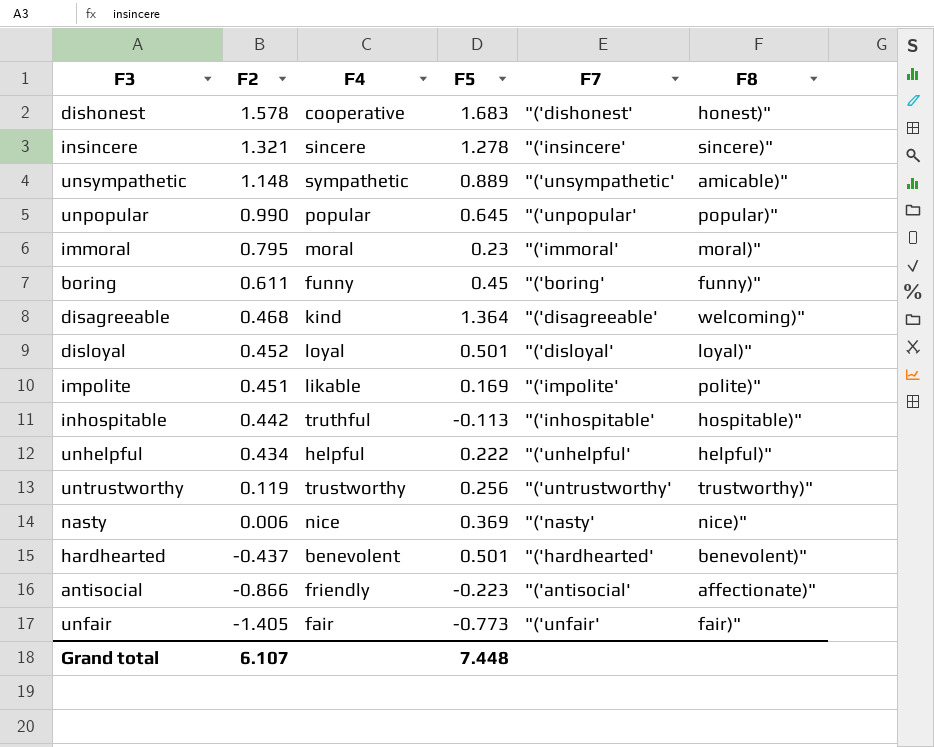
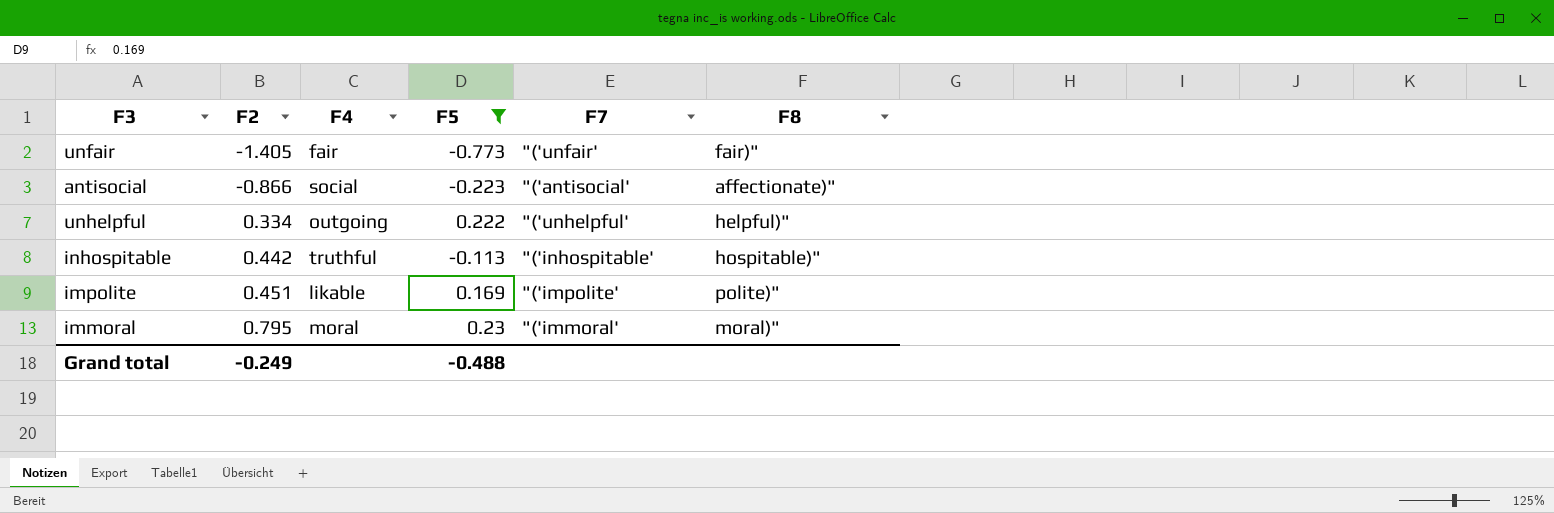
filter: none -> F5 <= 0.23
row order: F2 descending -> F2 ascending
antisocial | F4: friendly -> social
unhelpful | F2: 0.434 -> 0.334
unhelpful | F4: helpful -> outgoing
Grand total | F2: 6.107 -> -0.249
Grand total | F5: 7.448 -> -0.488

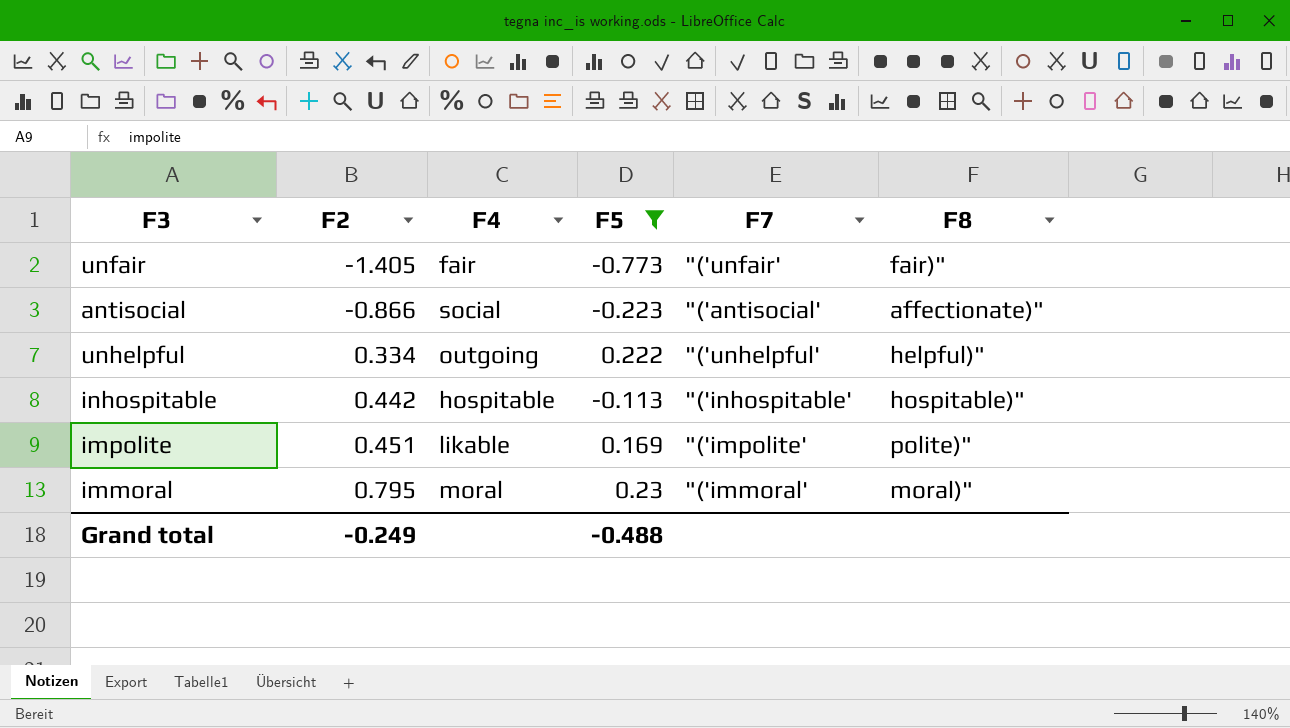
inhospitable | F4: truthful -> hospitable

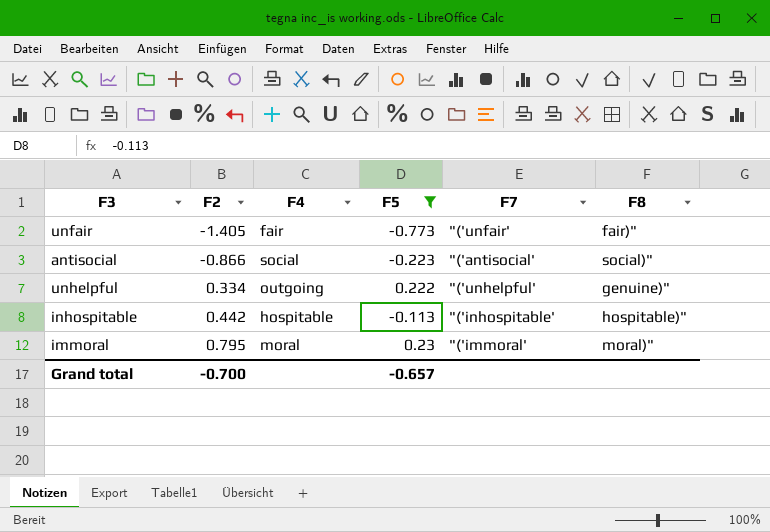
row impolite: 0.451 | likable | 0.169 | "('impolite' | polite)" -> none
antisocial | F8: affectionate)" -> social)"
unhelpful | F8: helpful)" -> genuine)"
Grand total | F2: -0.249 -> -0.700
Grand total | F5: -0.488 -> -0.657

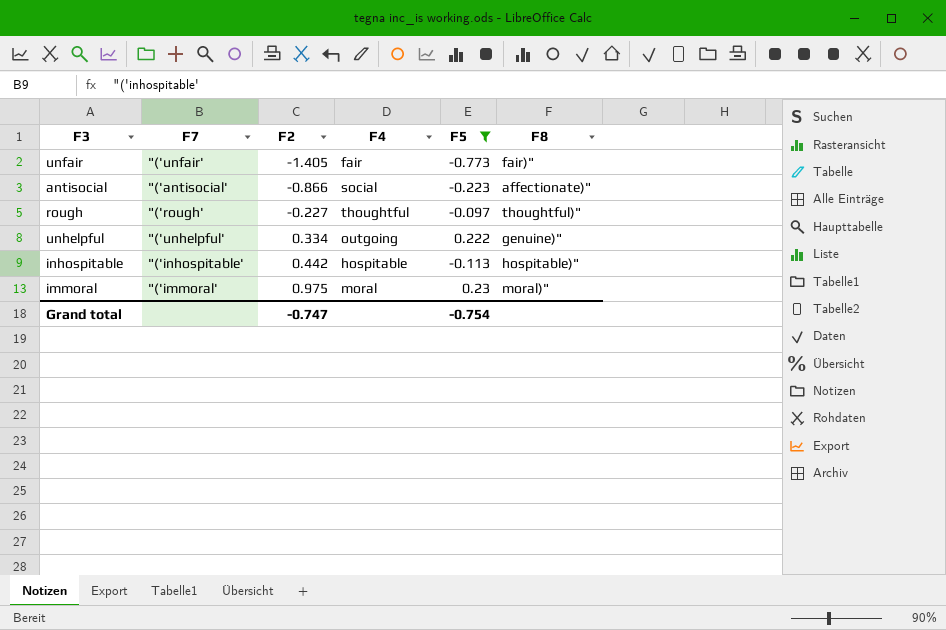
column F7 | position: 5 -> 2
antisocial | F8: social)" -> affectionate)"
row rough: none -> "('rough' | -0.227 | thoughtful | -0.097 | thoughtful)"
immoral | F2: 0.795 -> 0.975
Grand total | F2: -0.700 -> -0.747
Grand total | F5: -0.657 -> -0.754

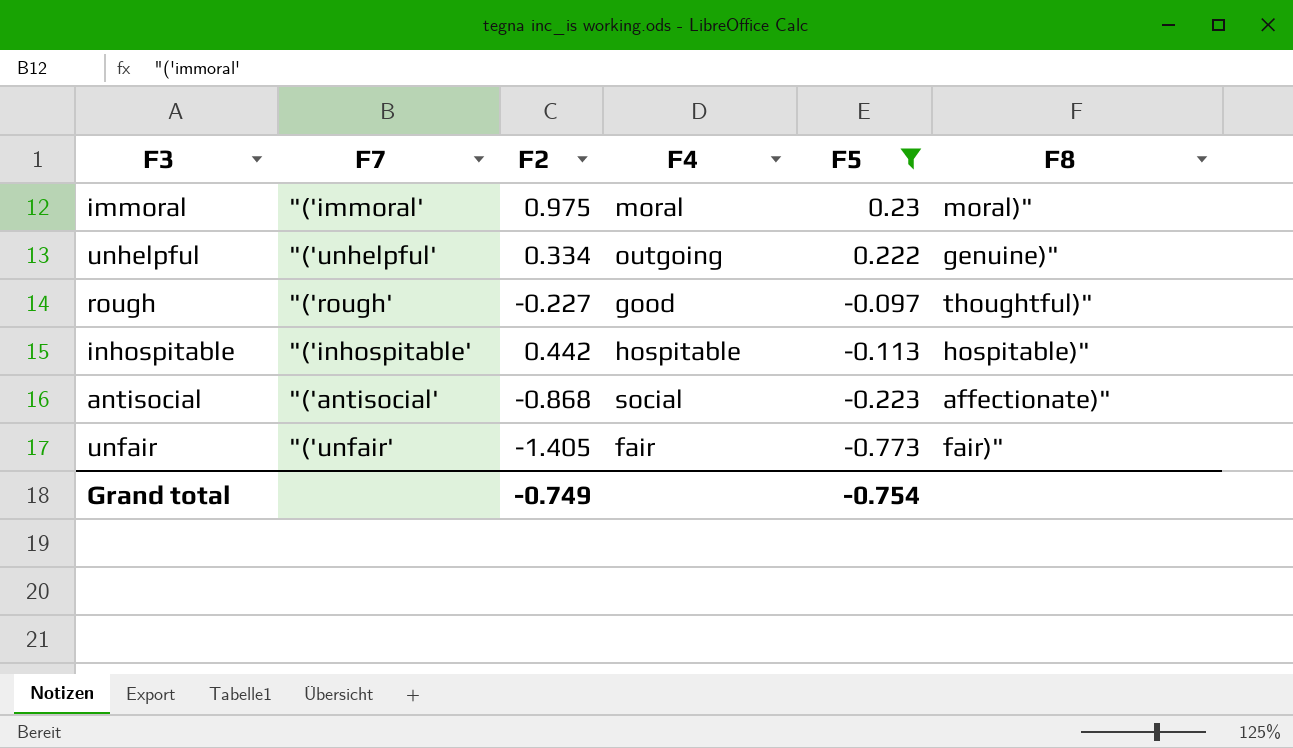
row order: F2 ascending -> F5 descending
rough | F4: thoughtful -> good
antisocial | F2: -0.866 -> -0.868
Grand total | F2: -0.747 -> -0.749

